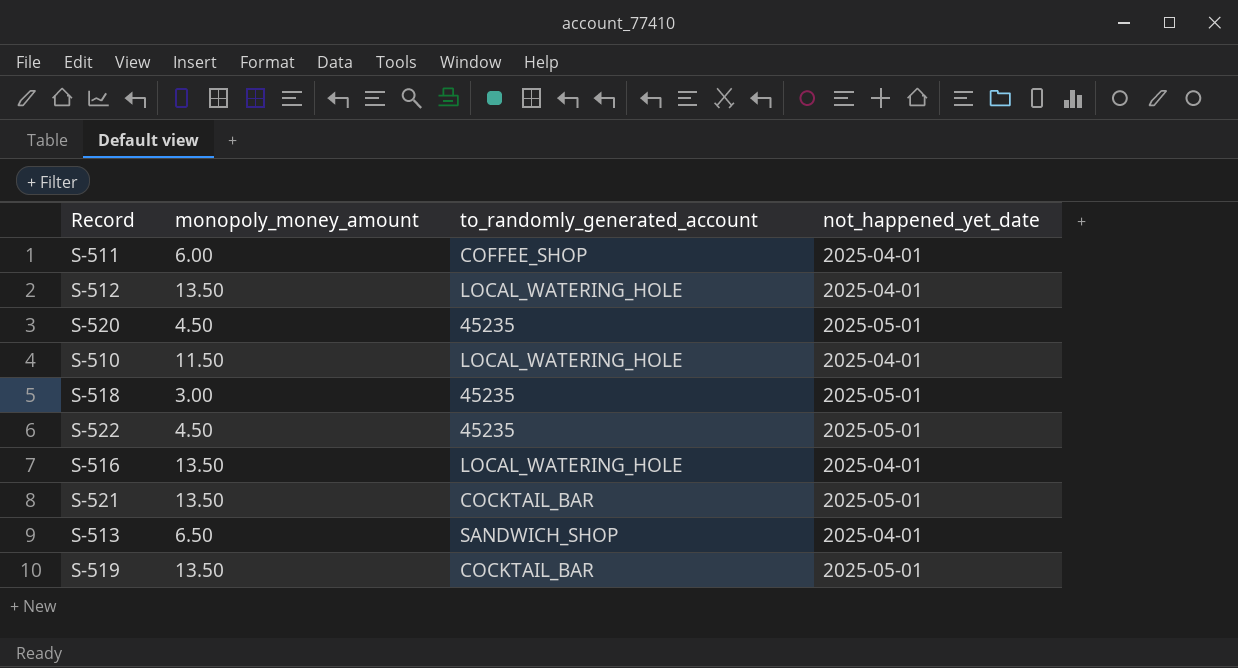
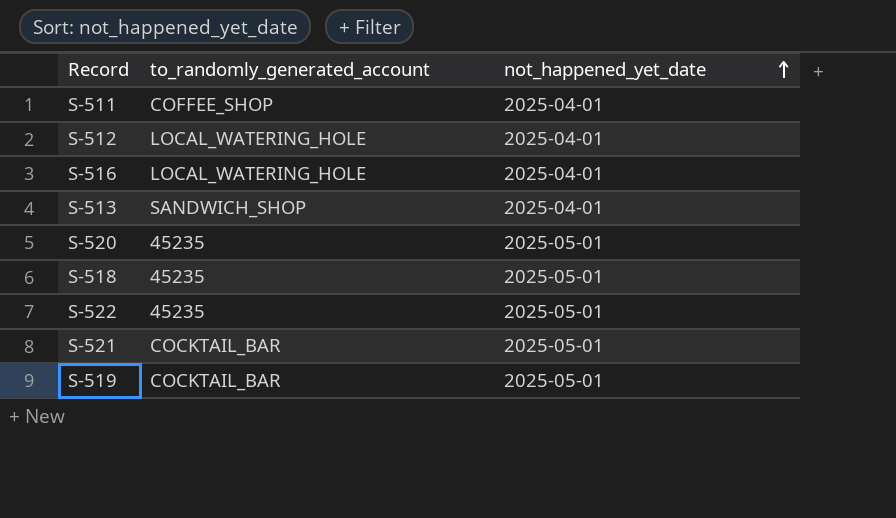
row order: none -> not_happened_yet_date ascending
column monopoly_money_amount | position: 2 -> none
row S-510: 11.50 | LOCAL_WATERING_HOLE | 2025-04-01 -> none

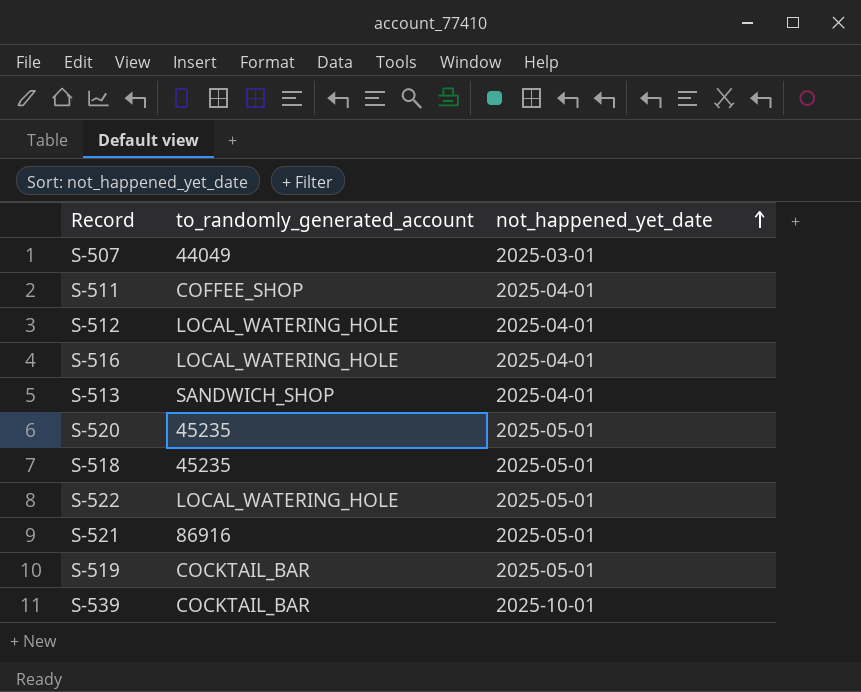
row S-507: none -> 44049 | 2025-03-01
S-522 | to_randomly_generated_account: 45235 -> LOCAL_WATERING_HOLE
S-521 | to_randomly_generated_account: COCKTAIL_BAR -> 86916
row S-539: none -> COCKTAIL_BAR | 2025-10-01

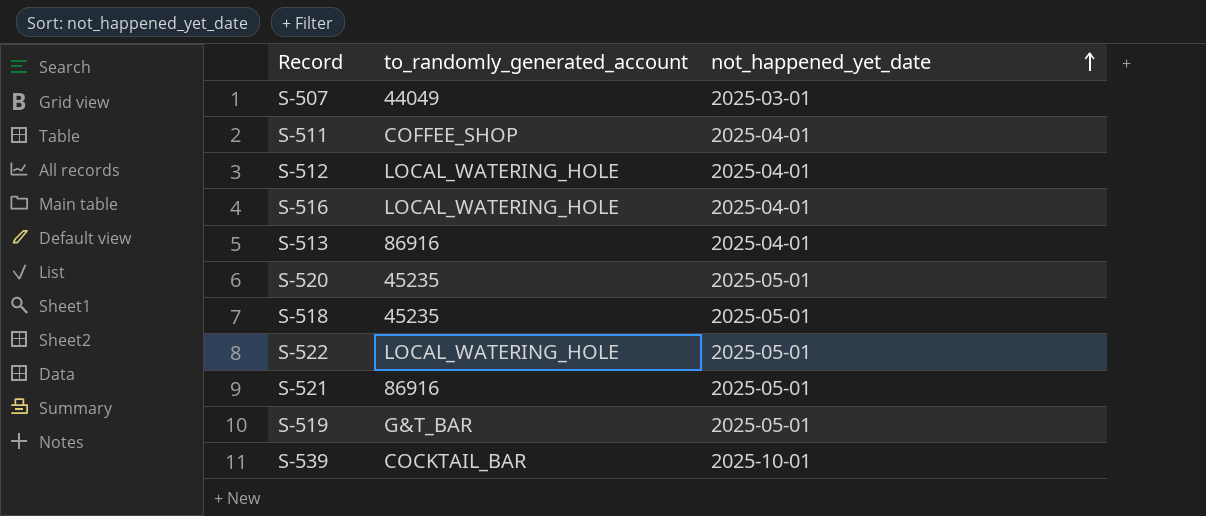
S-513 | to_randomly_generated_account: SANDWICH_SHOP -> 86916
S-519 | to_randomly_generated_account: COCKTAIL_BAR -> G&T_BAR

